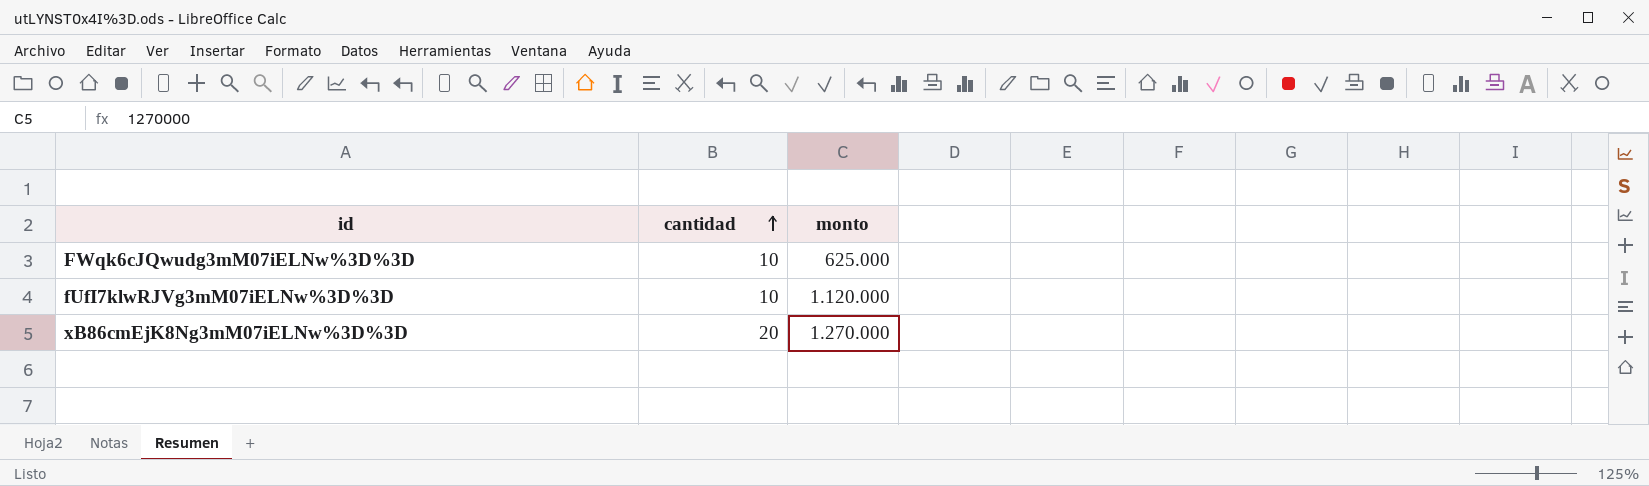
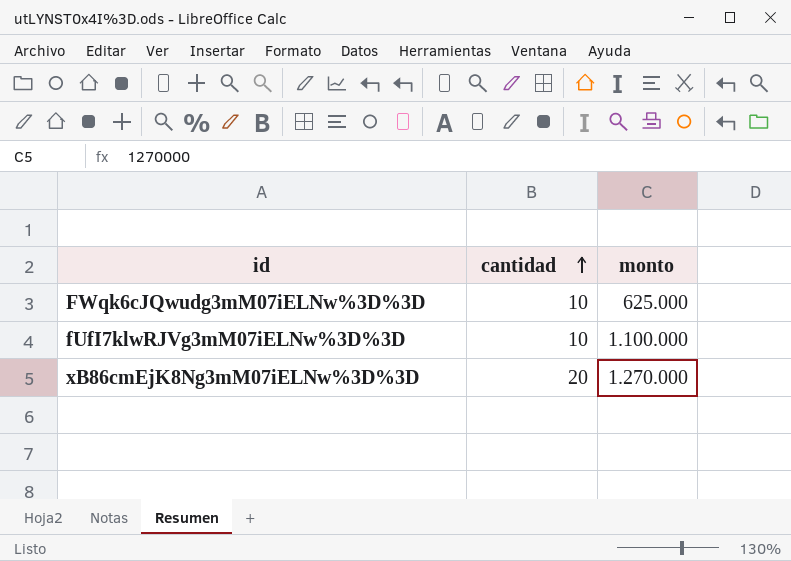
fUfI7klwRJVg3mM07iELNw%3D%3D | monto: 1.120.000 -> 1.100.000

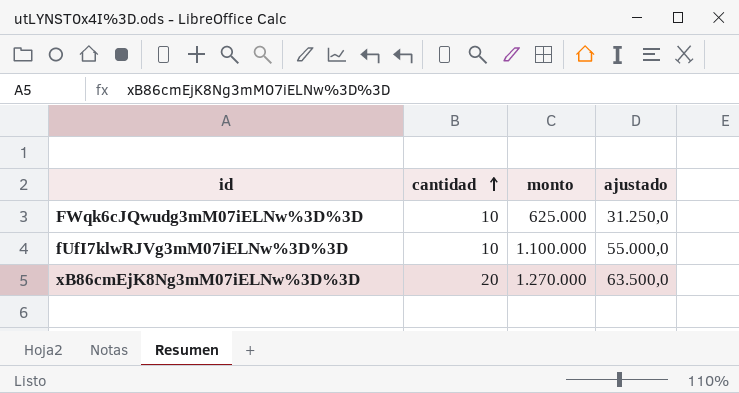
column ajustado | formula: none -> [monto] * 0,05

